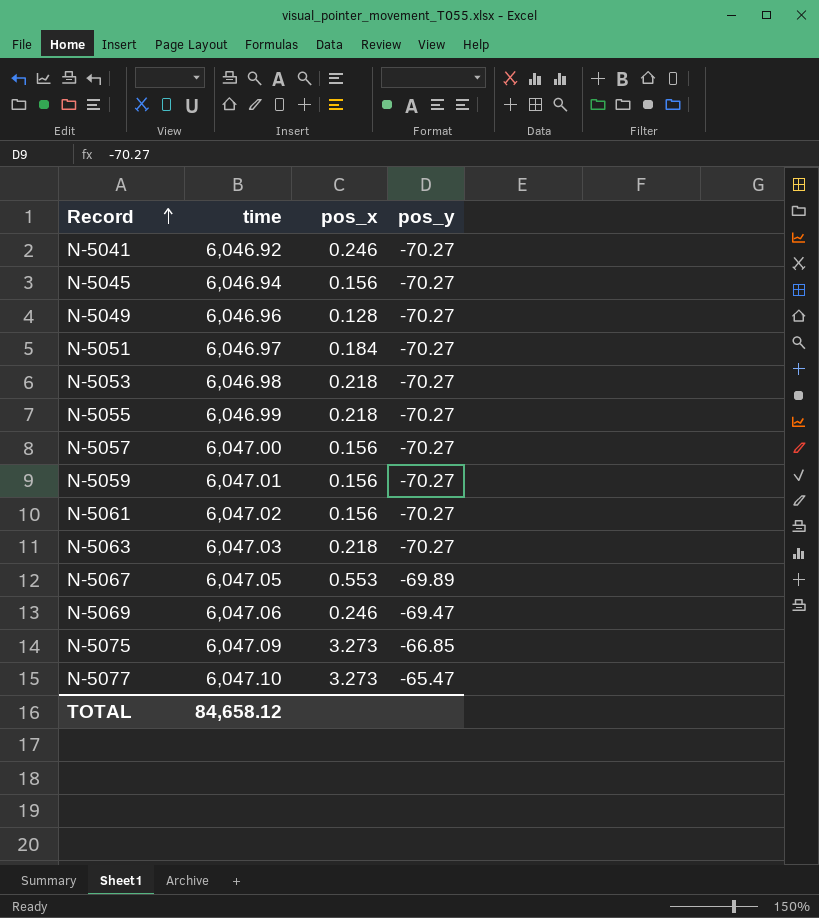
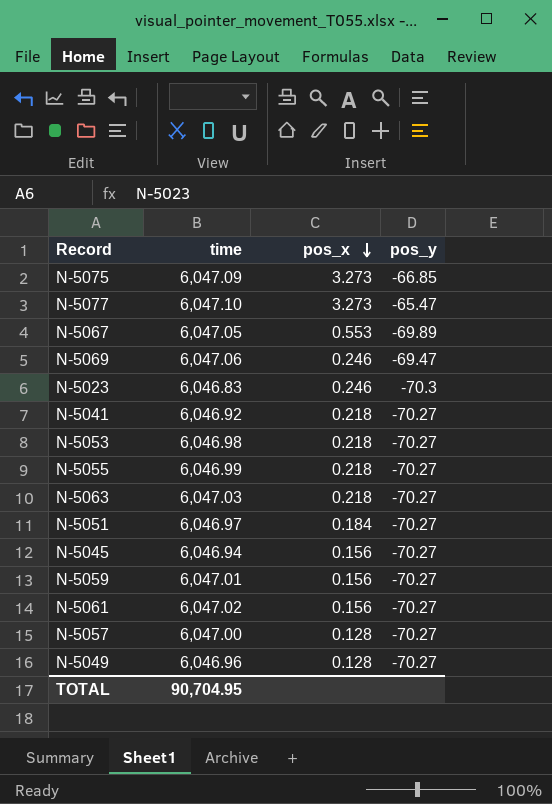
row order: Record ascending -> pos_x descending
row N-5023: none -> 6,046.83 | 0.246 | -70.3
N-5041 | pos_x: 0.246 -> 0.218
N-5057 | pos_x: 0.156 -> 0.128
TOTAL | time: 84,658.12 -> 90,704.95

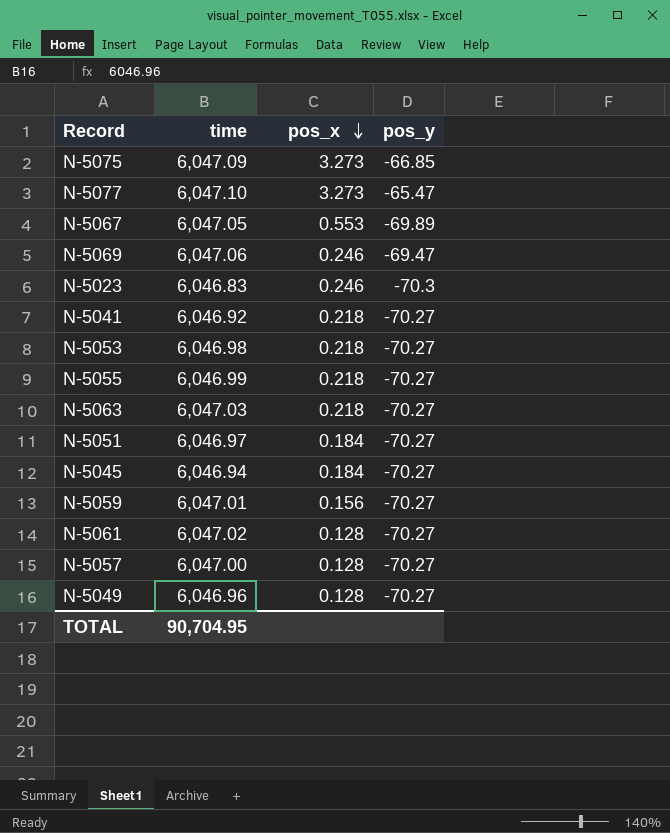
N-5045 | pos_x: 0.156 -> 0.184
N-5061 | pos_x: 0.156 -> 0.128

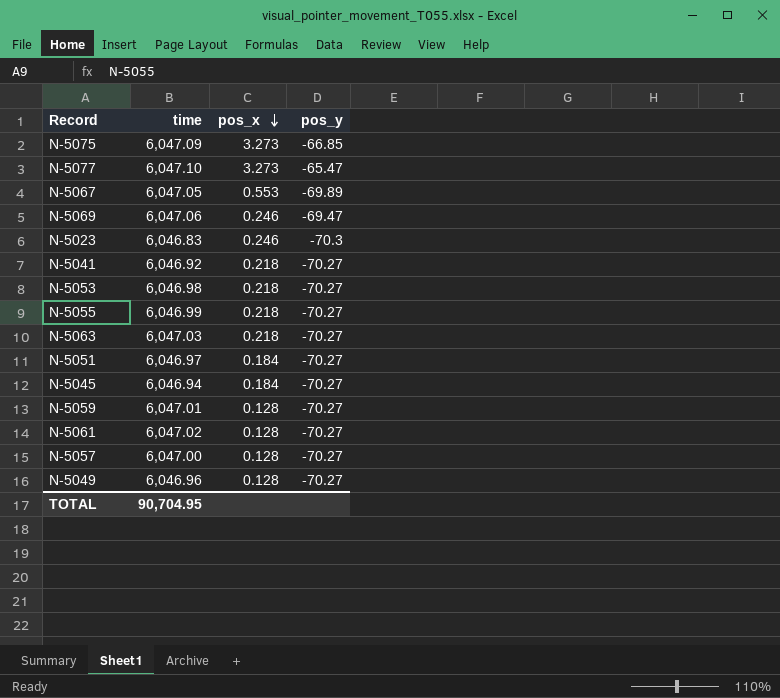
N-5059 | pos_x: 0.156 -> 0.128

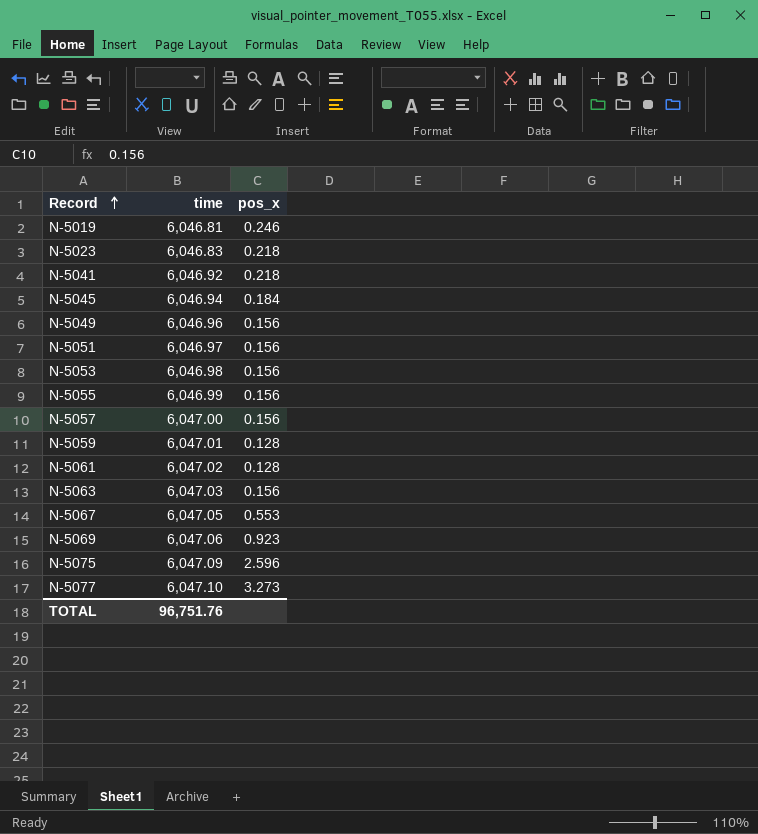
row order: pos_x descending -> Record ascending
column pos_y | position: 4 -> none
row N-5019: none -> 6,046.81 | 0.246
N-5023 | pos_x: 0.246 -> 0.218
N-5049 | pos_x: 0.128 -> 0.156
N-5051 | pos_x: 0.184 -> 0.156
N-5053 | pos_x: 0.218 -> 0.156
N-5055 | pos_x: 0.218 -> 0.156
N-5057 | pos_x: 0.128 -> 0.156
N-5063 | pos_x: 0.218 -> 0.156
N-5069 | pos_x: 0.246 -> 0.923
N-5075 | pos_x: 3.273 -> 2.596
TOTAL | time: 90,704.95 -> 96,751.76

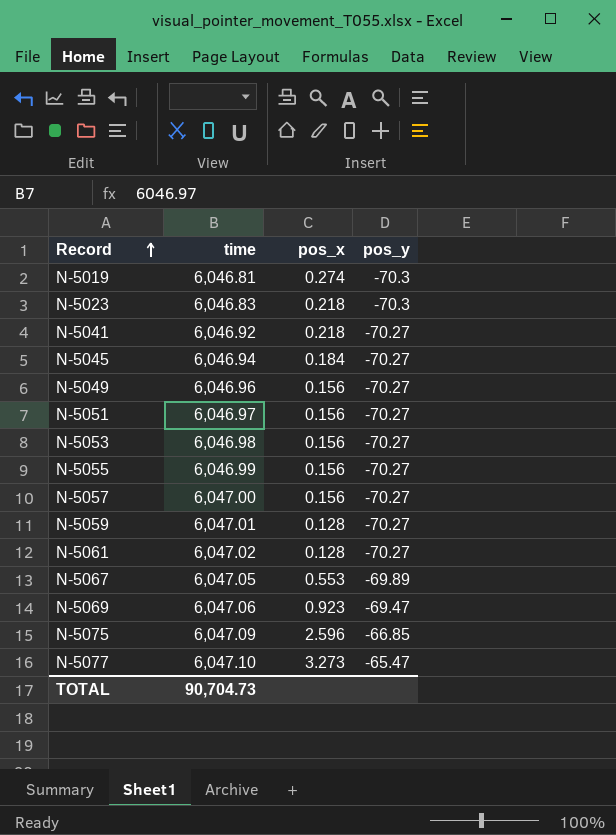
column pos_y | position: none -> 4
row N-5063: 6,047.03 | 0.156 -> none
N-5019 | pos_x: 0.246 -> 0.274
TOTAL | time: 96,751.76 -> 90,704.73

